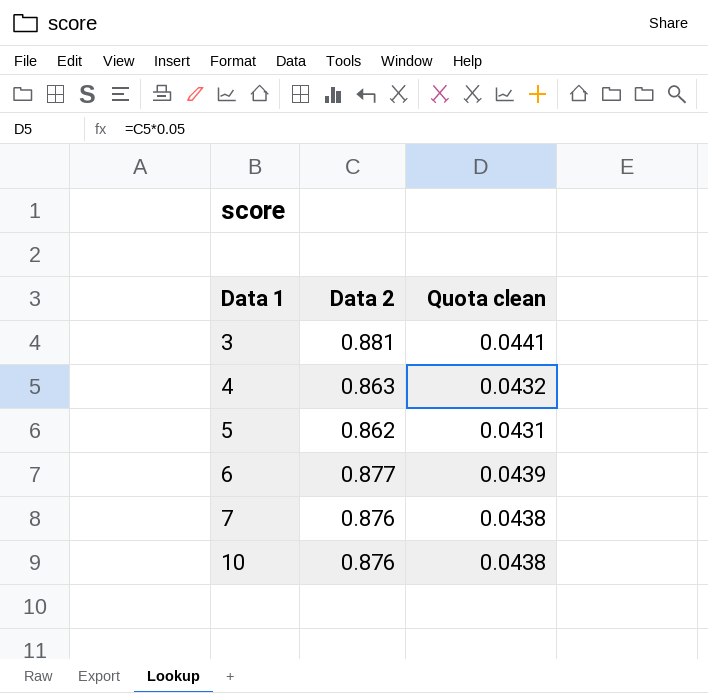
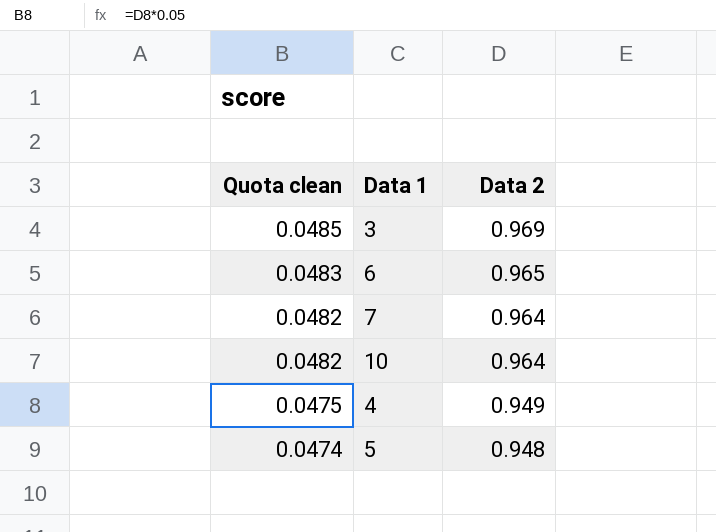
row order: Data 1 ascending -> Quota clean descending
column Quota clean | position: 3 -> 1
3 | Quota clean: 0.0441 -> 0.0485
3 | Data 2: 0.881 -> 0.969
6 | Quota clean: 0.0439 -> 0.0483
6 | Data 2: 0.877 -> 0.965
7 | Quota clean: 0.0438 -> 0.0482
7 | Data 2: 0.876 -> 0.964
10 | Quota clean: 0.0438 -> 0.0482
10 | Data 2: 0.876 -> 0.964
4 | Quota clean: 0.0432 -> 0.0475
4 | Data 2: 0.863 -> 0.949
5 | Quota clean: 0.0431 -> 0.0474
5 | Data 2: 0.862 -> 0.948

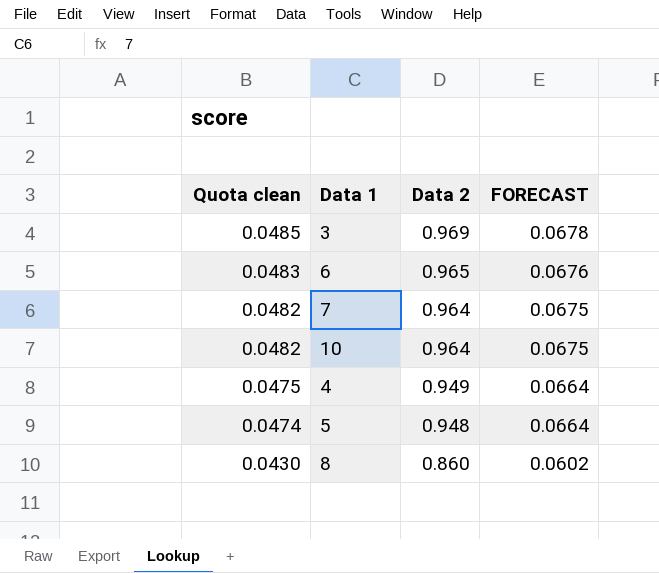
column FORECAST | formula: none -> [Data 2] * 0.07
row 8: none -> 0.0430 | 0.860 | 0.0602

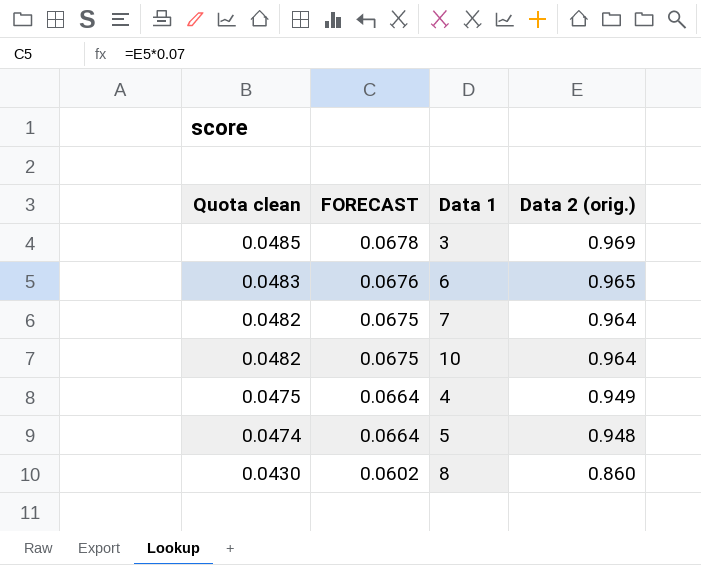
column FORECAST | position: 4 -> 2
column name: Data 2 -> Data 2 (orig.)

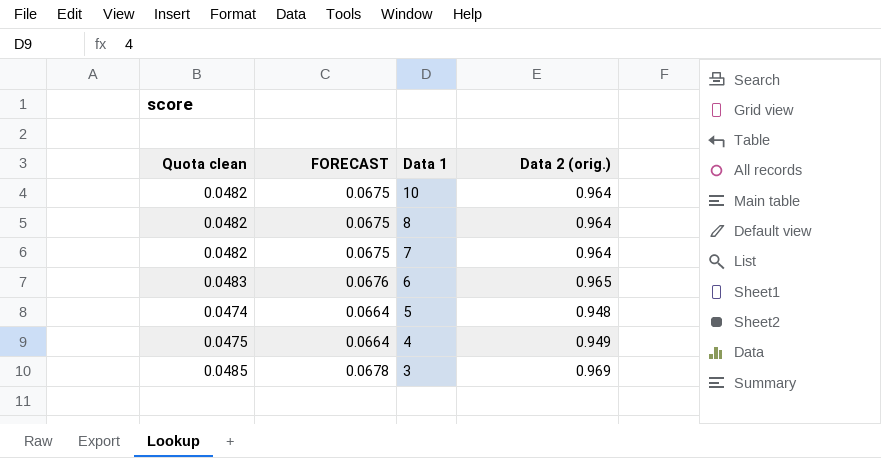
row order: Quota clean descending -> Data 1 descending
8 | Quota clean: 0.0430 -> 0.0482
8 | FORECAST: 0.0602 -> 0.0675
8 | Data 2 (orig.): 0.860 -> 0.964

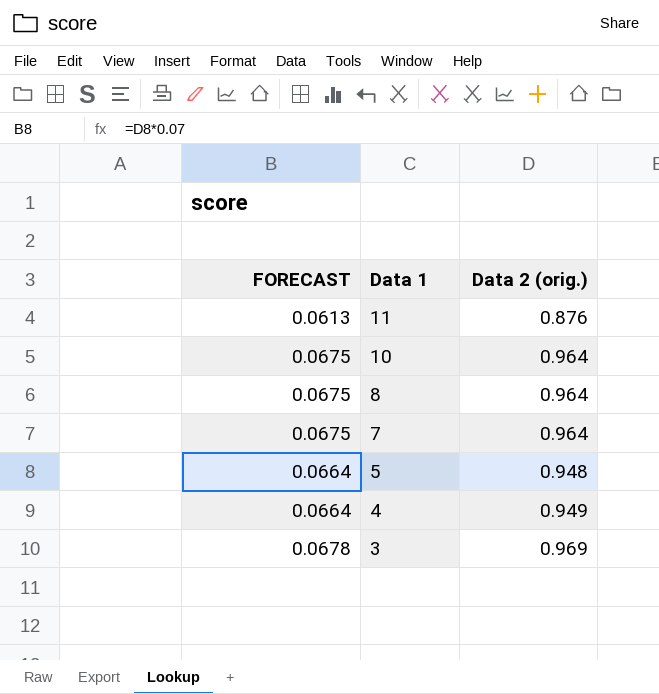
column Quota clean | formula: [Data 2 (orig.)] * 0.05 -> none
row 6: 0.0483 | 0.0676 | 0.965 -> none
row 11: none -> 0.0613 | 0.876

